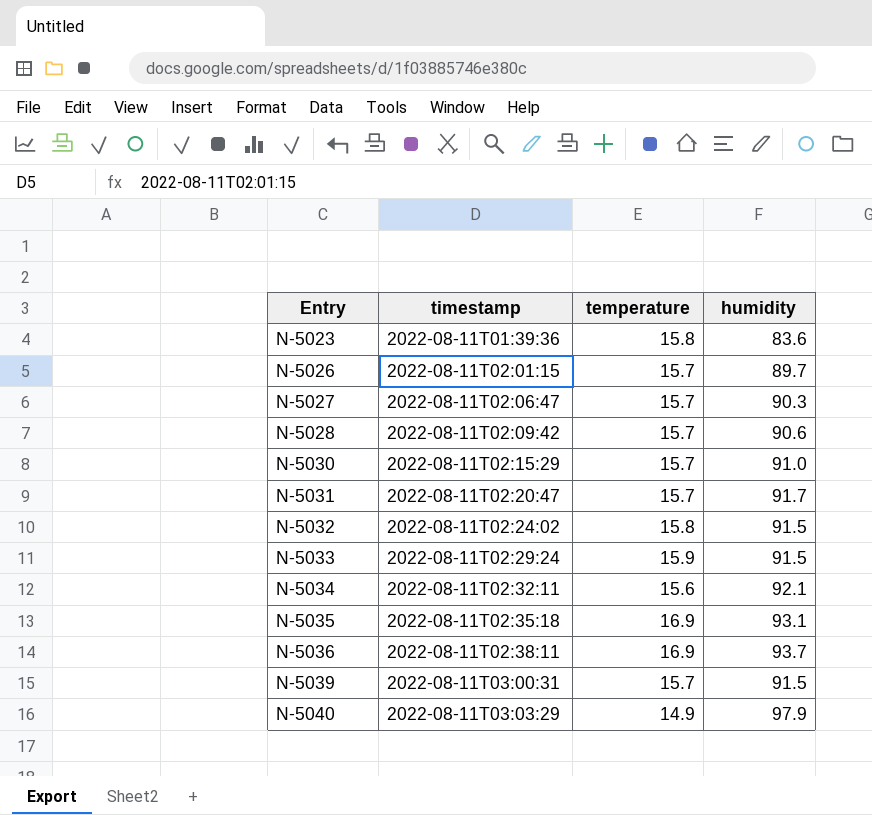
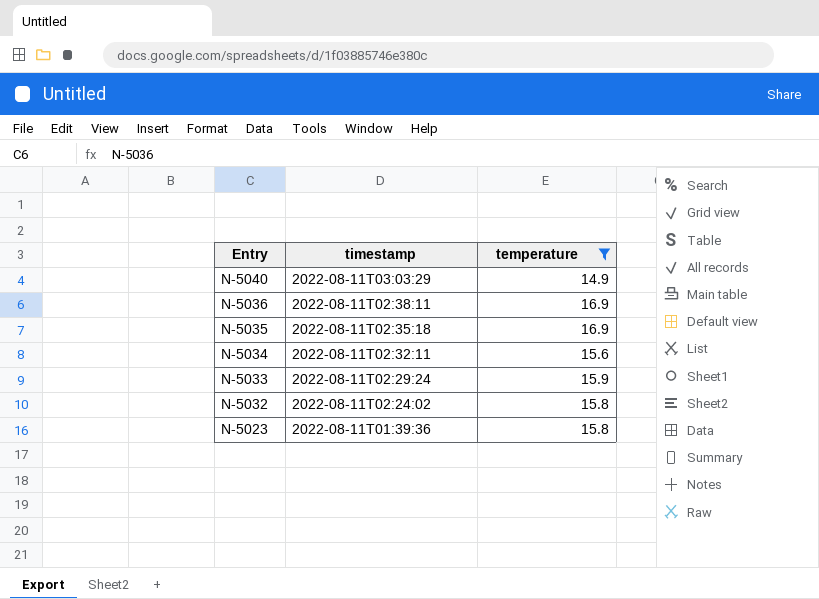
filter: none -> temperature != 15.7
row order: Entry ascending -> Entry descending
column humidity | position: 4 -> none

